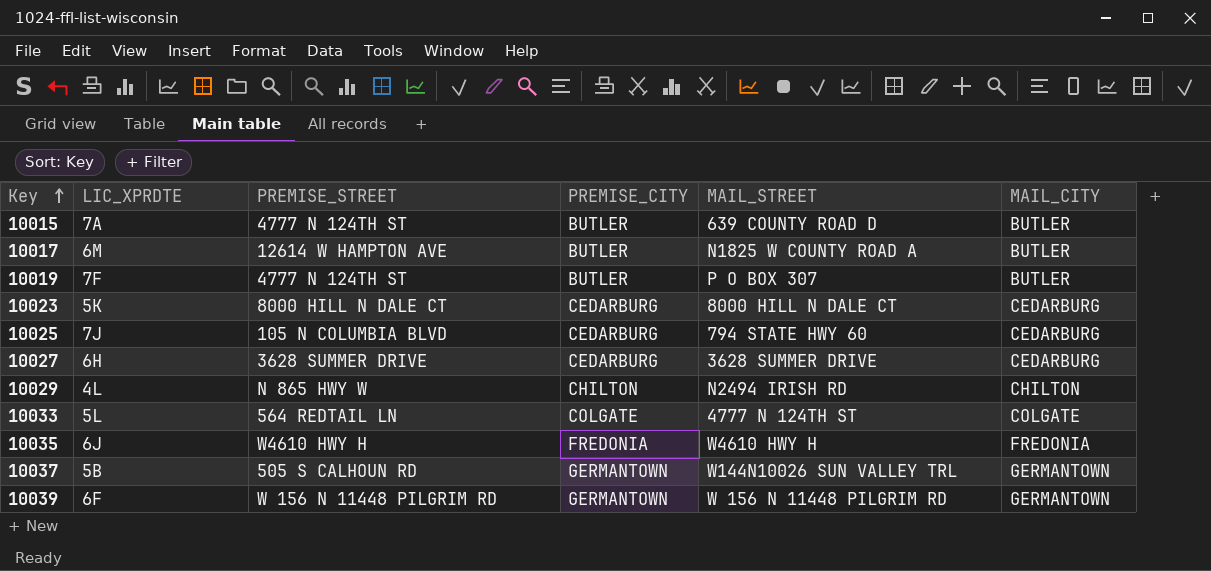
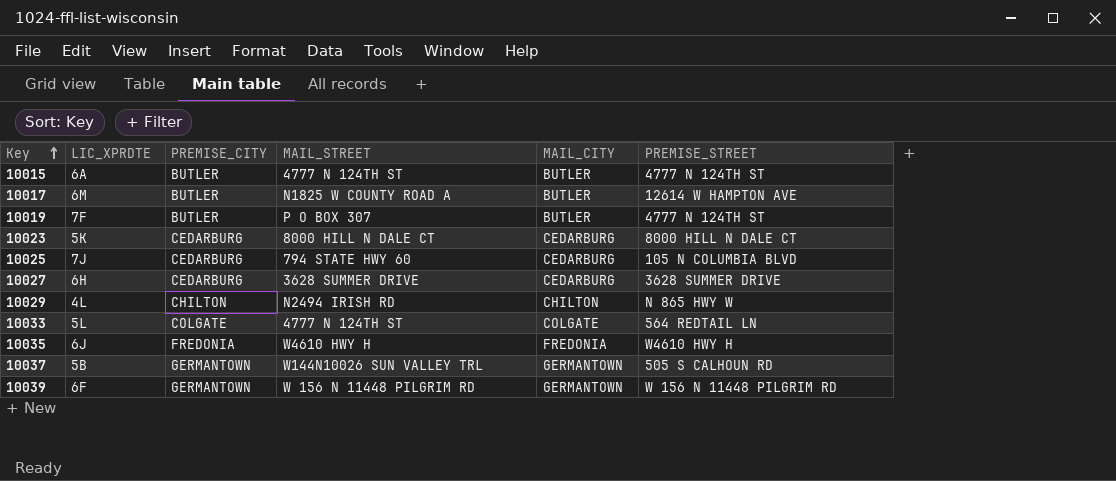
column PREMISE_STREET | position: 3 -> 6
10015 | LIC_XPRDTE: 7A -> 6A
10015 | MAIL_STREET: 639 COUNTY ROAD D -> 4777 N 124TH ST

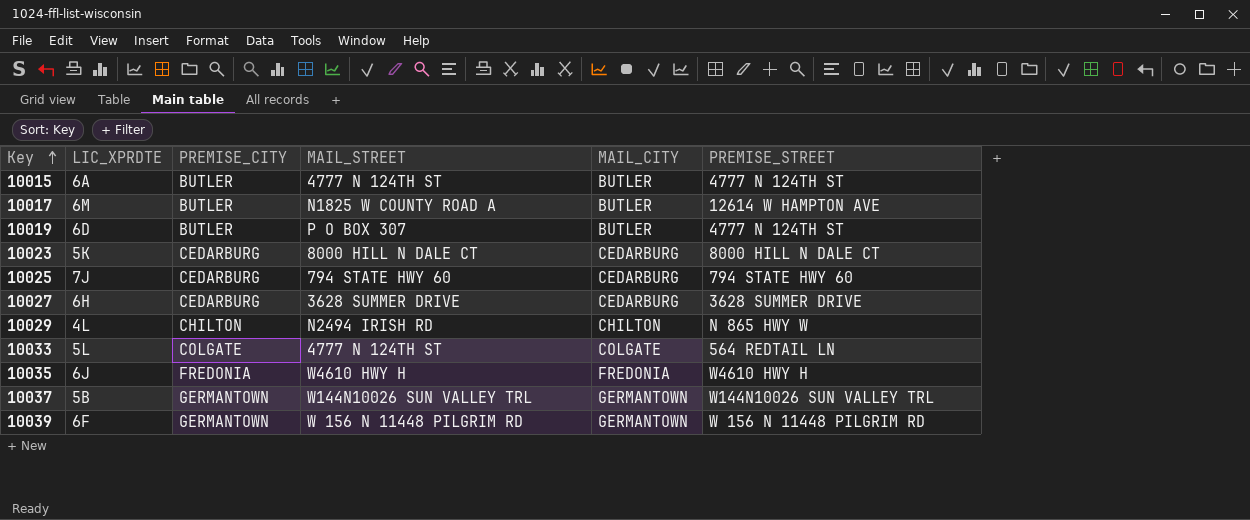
10019 | LIC_XPRDTE: 7F -> 6D
10025 | PREMISE_STREET: 105 N COLUMBIA BLVD -> 794 STATE HWY 60
10037 | PREMISE_STREET: 505 S CALHOUN RD -> W144N10026 SUN VALLEY TRL

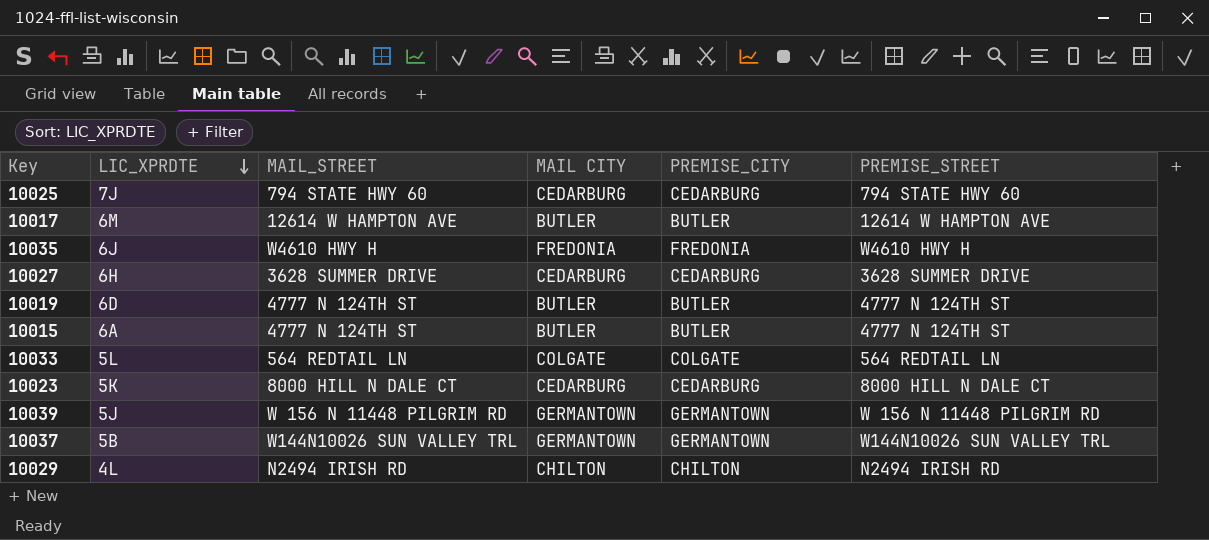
row order: Key ascending -> LIC_XPRDTE descending
column name: MAIL_CITY -> MAIL CITY
column PREMISE_CITY | position: 3 -> 5
10017 | MAIL_STREET: N1825 W COUNTY ROAD A -> 12614 W HAMPTON AVE
10019 | MAIL_STREET: P O BOX 307 -> 4777 N 124TH ST
10033 | MAIL_STREET: 4777 N 124TH ST -> 564 REDTAIL LN
10039 | LIC_XPRDTE: 6F -> 5J
10029 | PREMISE_STREET: N 865 HWY W -> N2494 IRISH RD

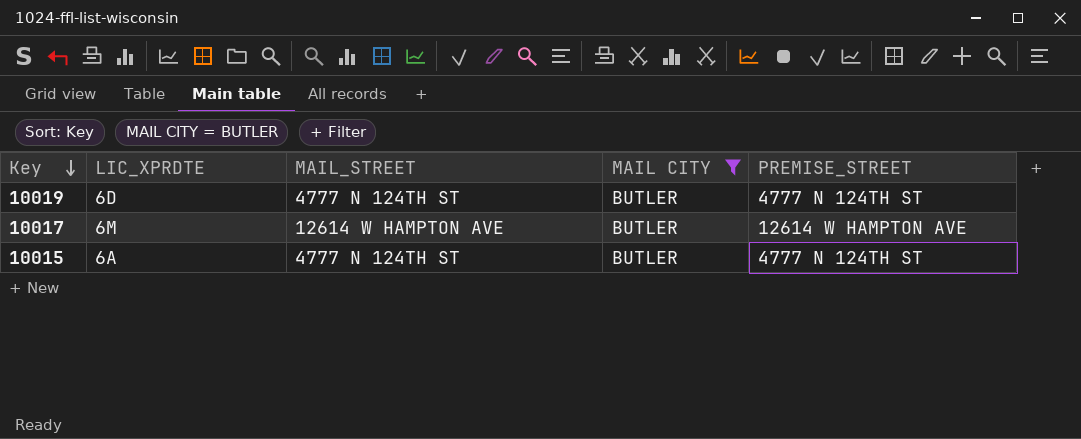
filter: none -> MAIL CITY = BUTLER
row order: LIC_XPRDTE descending -> Key descending
column PREMISE_CITY | position: 5 -> none

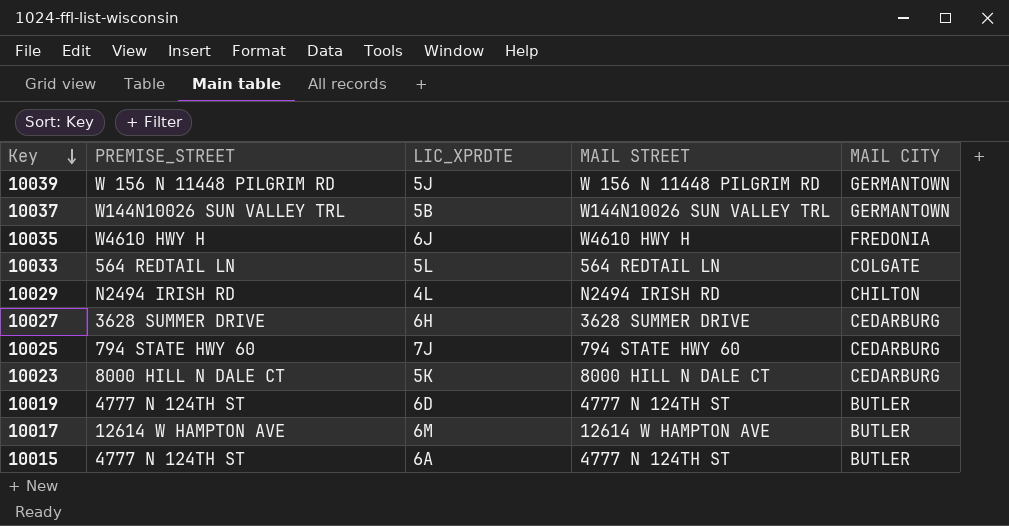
filter: MAIL CITY = BUTLER -> none
column PREMISE_STREET | position: 5 -> 2
column name: MAIL_STREET -> MAIL STREET

